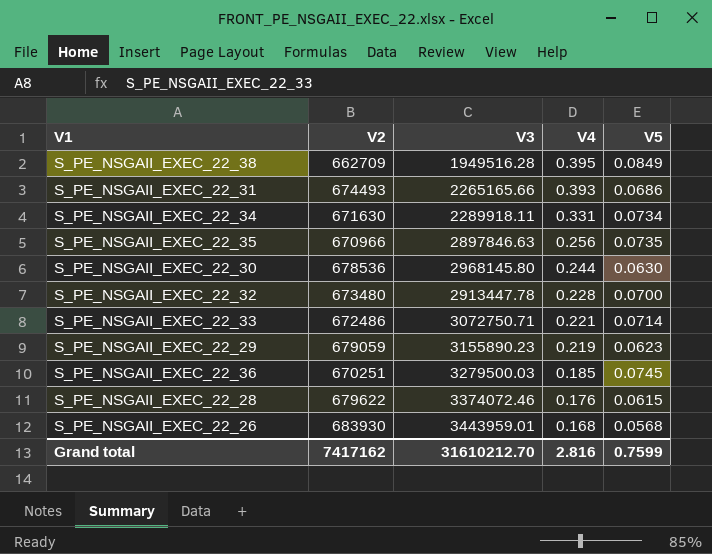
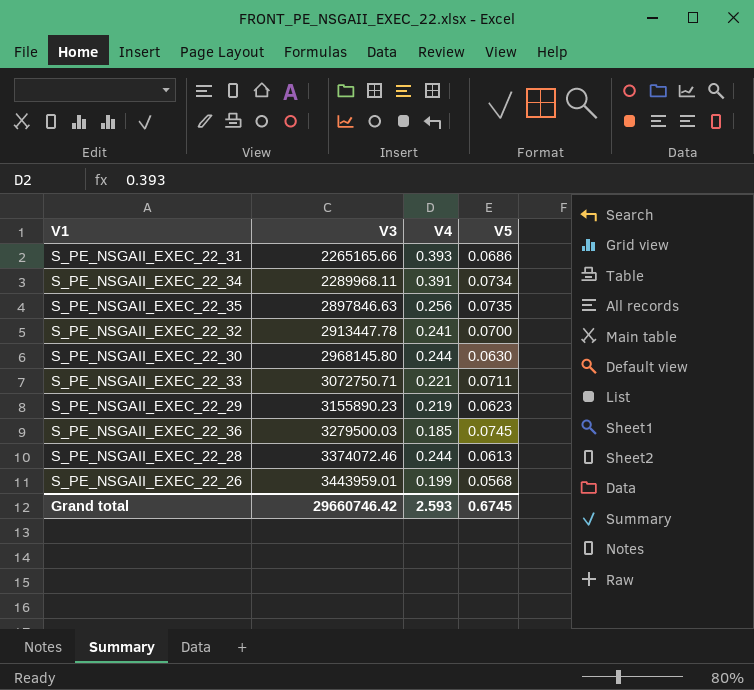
row order: V4 descending -> V3 ascending
column V2 | position: 2 -> none
row S_PE_NSGAII_EXEC_22_38: 662709 | 1949516.28 | 0.395 | 0.0849 -> none
S_PE_NSGAII_EXEC_22_34 | V3: 2289918.11 -> 2289968.11
S_PE_NSGAII_EXEC_22_34 | V4: 0.331 -> 0.391
S_PE_NSGAII_EXEC_22_32 | V4: 0.228 -> 0.241
S_PE_NSGAII_EXEC_22_33 | V5: 0.0714 -> 0.0711
S_PE_NSGAII_EXEC_22_28 | V4: 0.176 -> 0.244
S_PE_NSGAII_EXEC_22_28 | V5: 0.0615 -> 0.0613
S_PE_NSGAII_EXEC_22_26 | V4: 0.168 -> 0.199
Grand total | V3: 31610212.70 -> 29660746.42
Grand total | V4: 2.816 -> 2.593
Grand total | V5: 0.7599 -> 0.6745

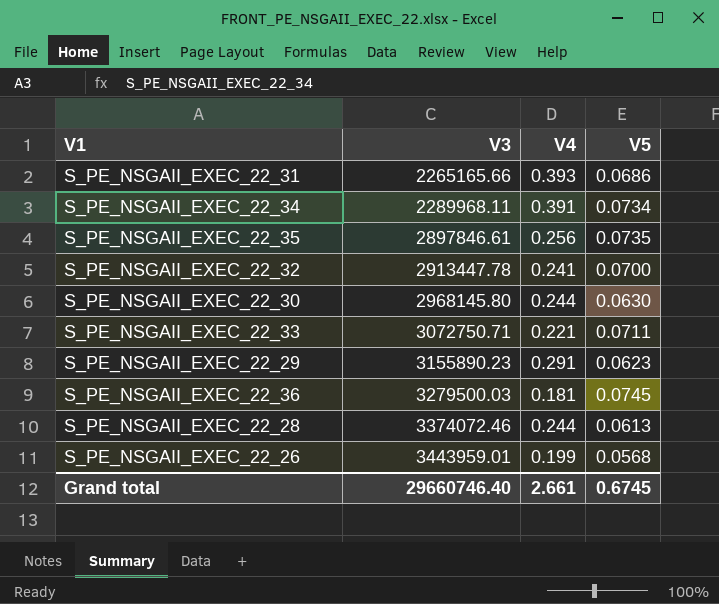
S_PE_NSGAII_EXEC_22_35 | V3: 2897846.63 -> 2897846.61
S_PE_NSGAII_EXEC_22_29 | V4: 0.219 -> 0.291
S_PE_NSGAII_EXEC_22_36 | V4: 0.185 -> 0.181
Grand total | V3: 29660746.42 -> 29660746.40
Grand total | V4: 2.593 -> 2.661

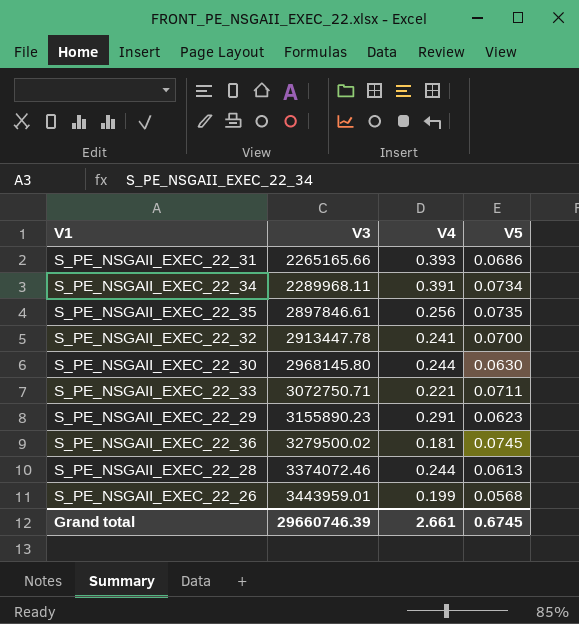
S_PE_NSGAII_EXEC_22_36 | V3: 3279500.03 -> 3279500.02
Grand total | V3: 29660746.40 -> 29660746.39

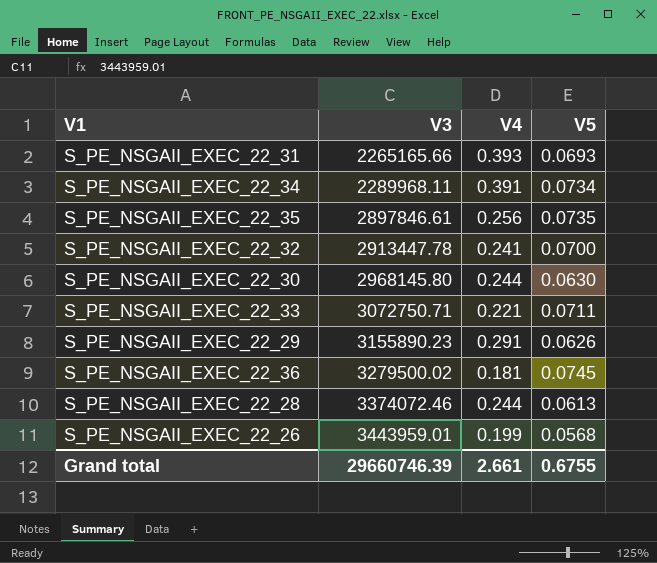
S_PE_NSGAII_EXEC_22_31 | V5: 0.0686 -> 0.0693
S_PE_NSGAII_EXEC_22_29 | V5: 0.0623 -> 0.0626
Grand total | V5: 0.6745 -> 0.6755

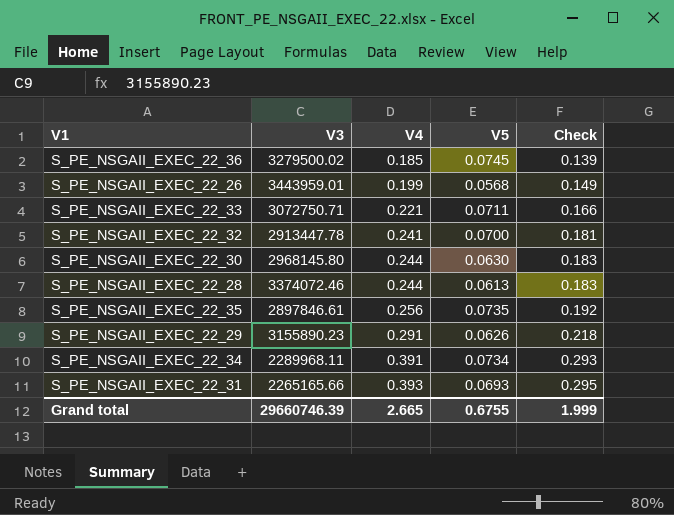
row order: V3 ascending -> V4 ascending
column Check | formula: none -> [V4] * 0.75
S_PE_NSGAII_EXEC_22_36 | V4: 0.181 -> 0.185
Grand total | V4: 2.661 -> 2.665

